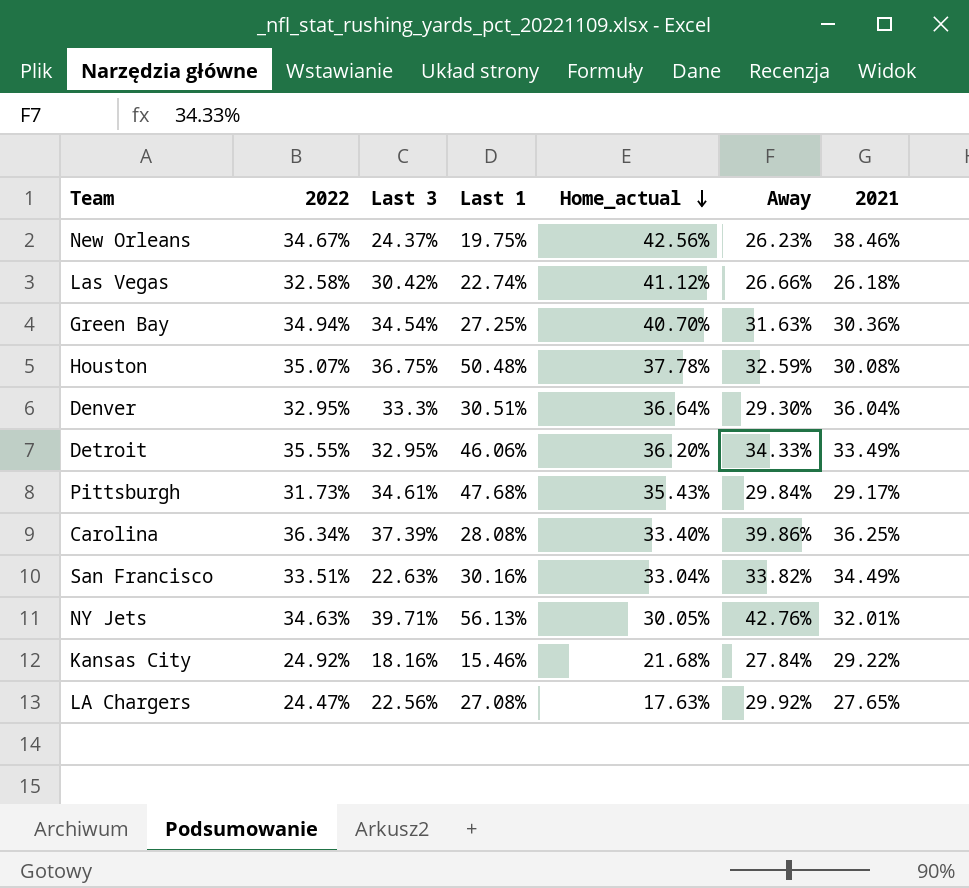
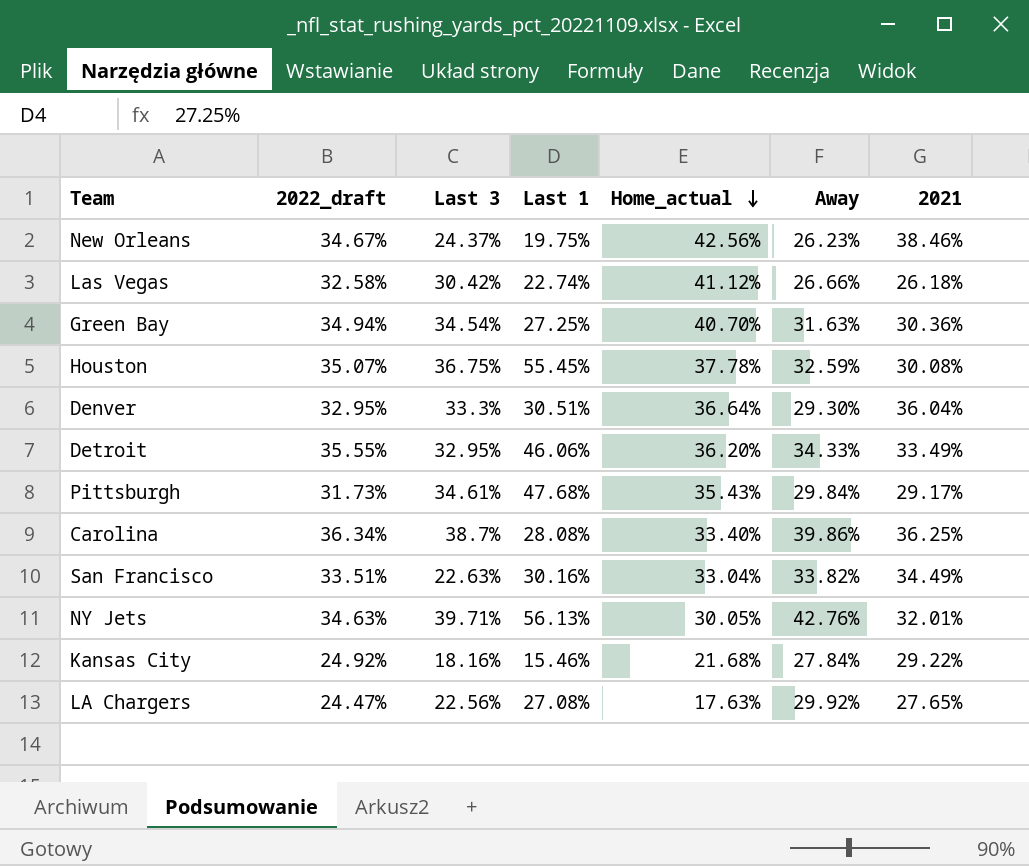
column name: 2022 -> 2022_draft
Houston | Last 1: 50.48% -> 55.45%
Carolina | Last 3: 37.39% -> 38.7%

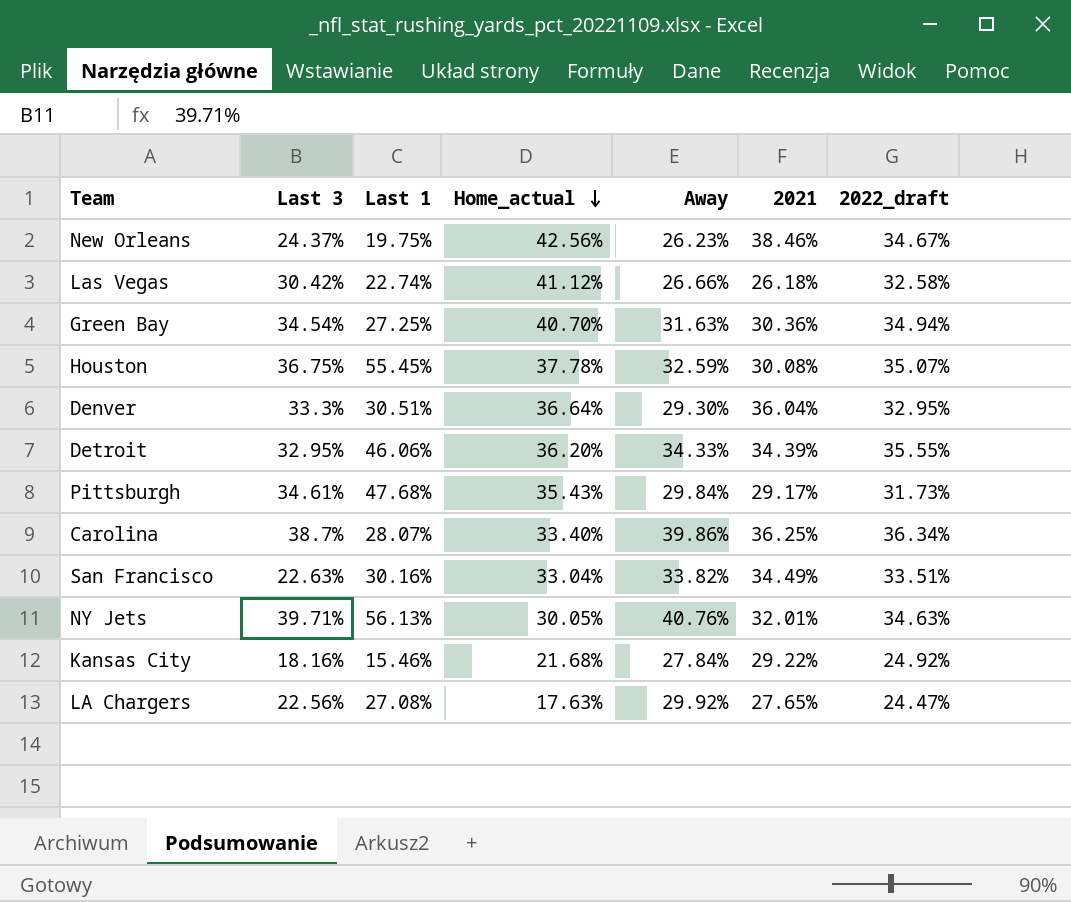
column 2022_draft | position: 2 -> 7
Detroit | 2021: 33.49% -> 34.39%
Carolina | Last 1: 28.08% -> 28.07%
NY Jets | Away: 42.76% -> 40.76%

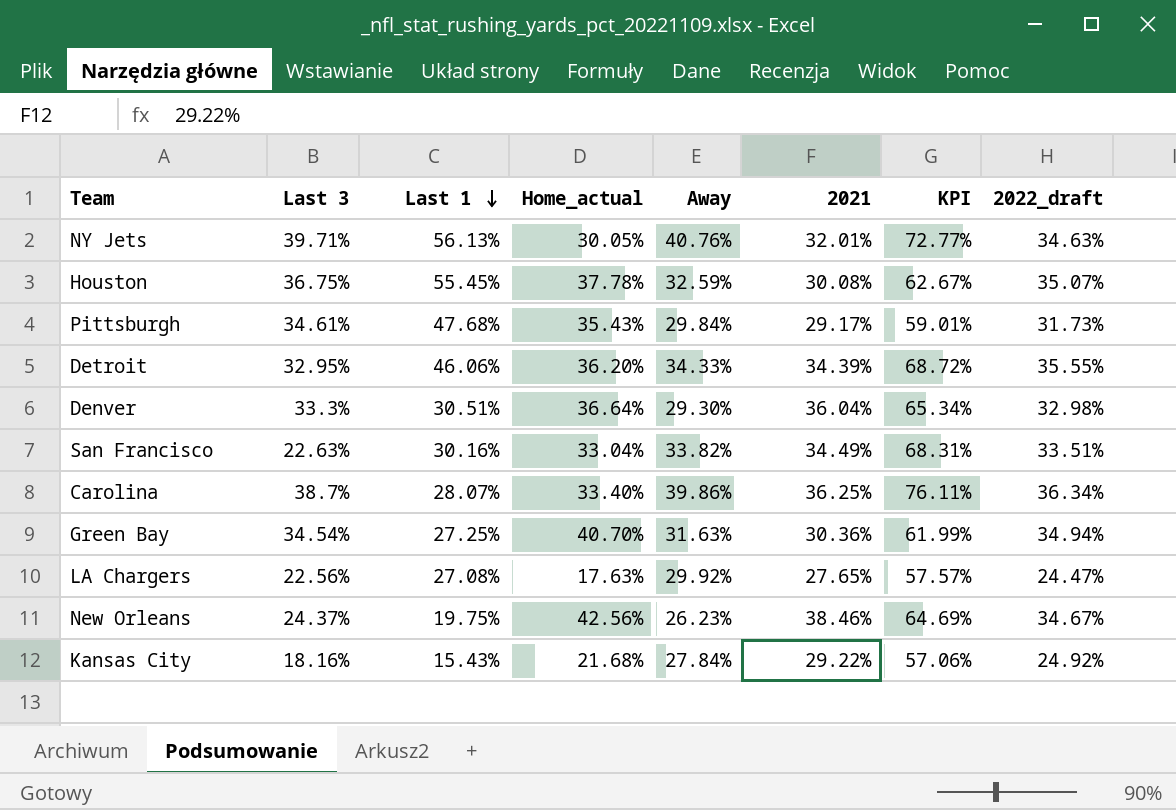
row order: Home_actual descending -> Last 1 descending
column KPI | formula: none -> [Away] + [2021]
row Las Vegas: 30.42% | 22.74% | 41.12% | 26.66% | 26.18% | 32.58% -> none
Denver | 2022_draft: 32.95% -> 32.98%
Kansas City | Last 1: 15.46% -> 15.43%

